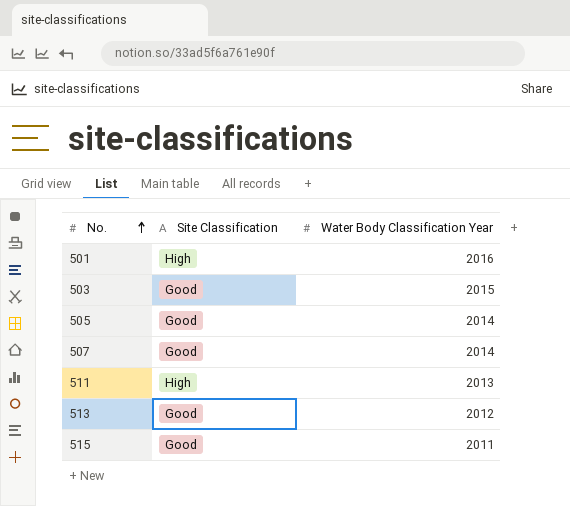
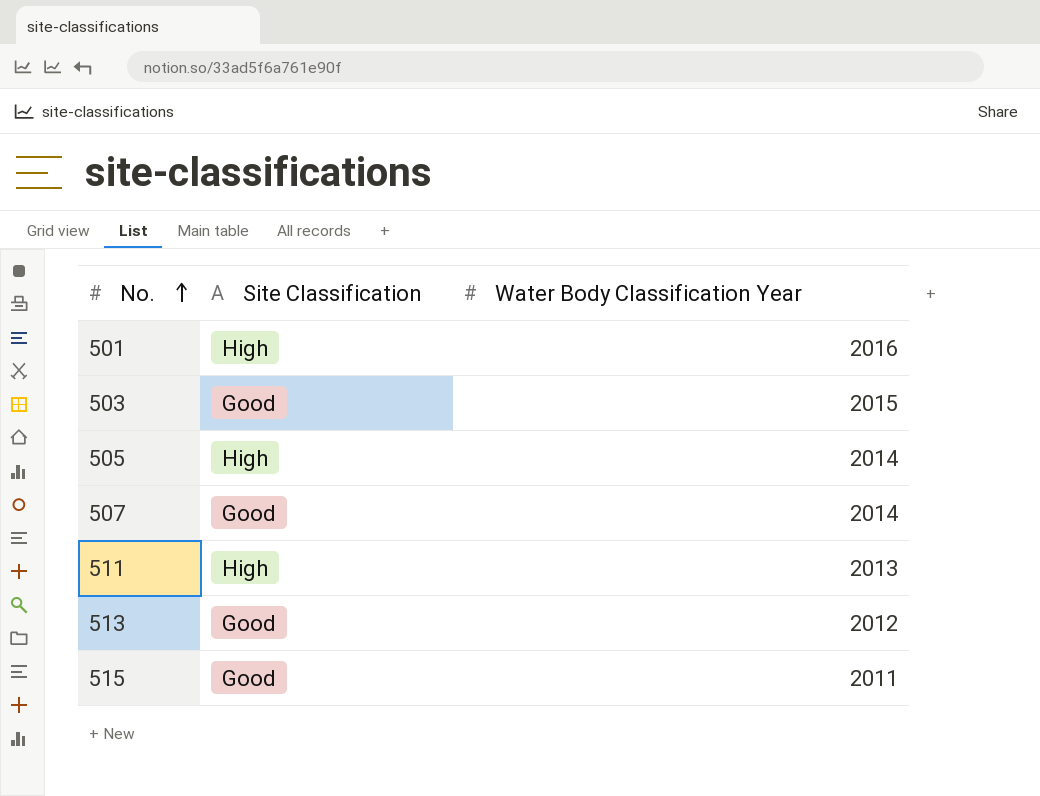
505 | Site Classification: Good -> High

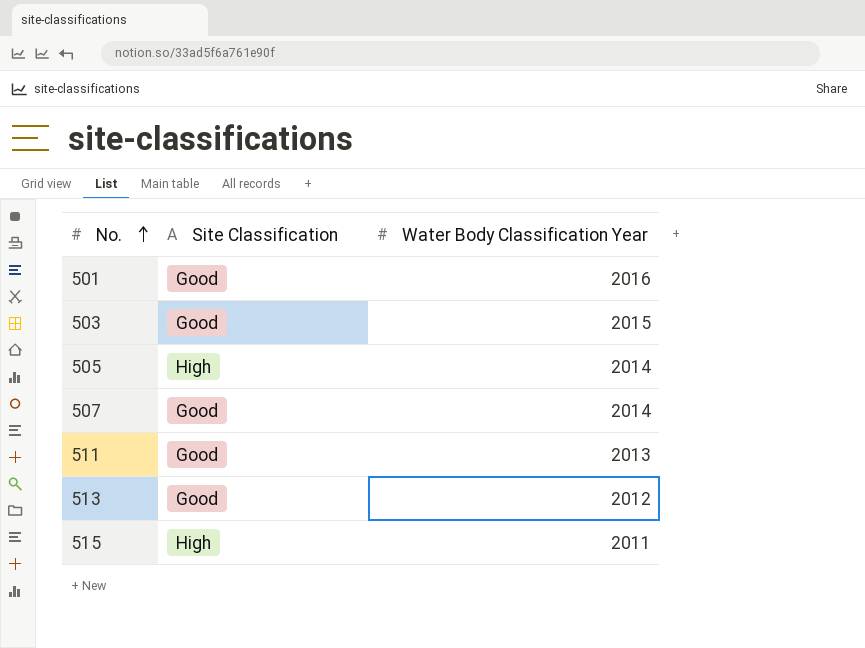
501 | Site Classification: High -> Good
511 | Site Classification: High -> Good
515 | Site Classification: Good -> High

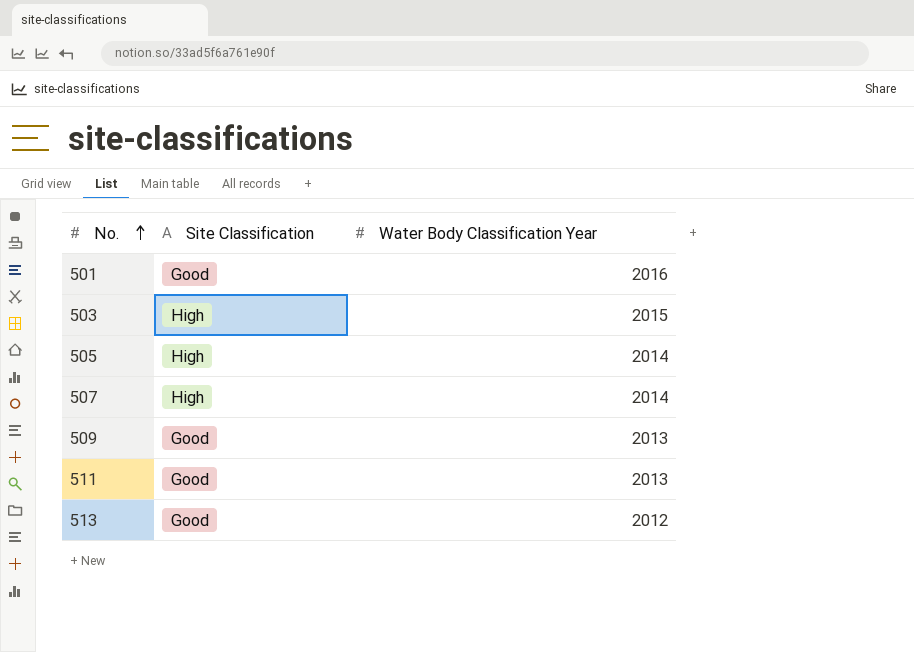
row 515: High | 2011 -> none
503 | Site Classification: Good -> High
507 | Site Classification: Good -> High
row 509: none -> Good | 2013

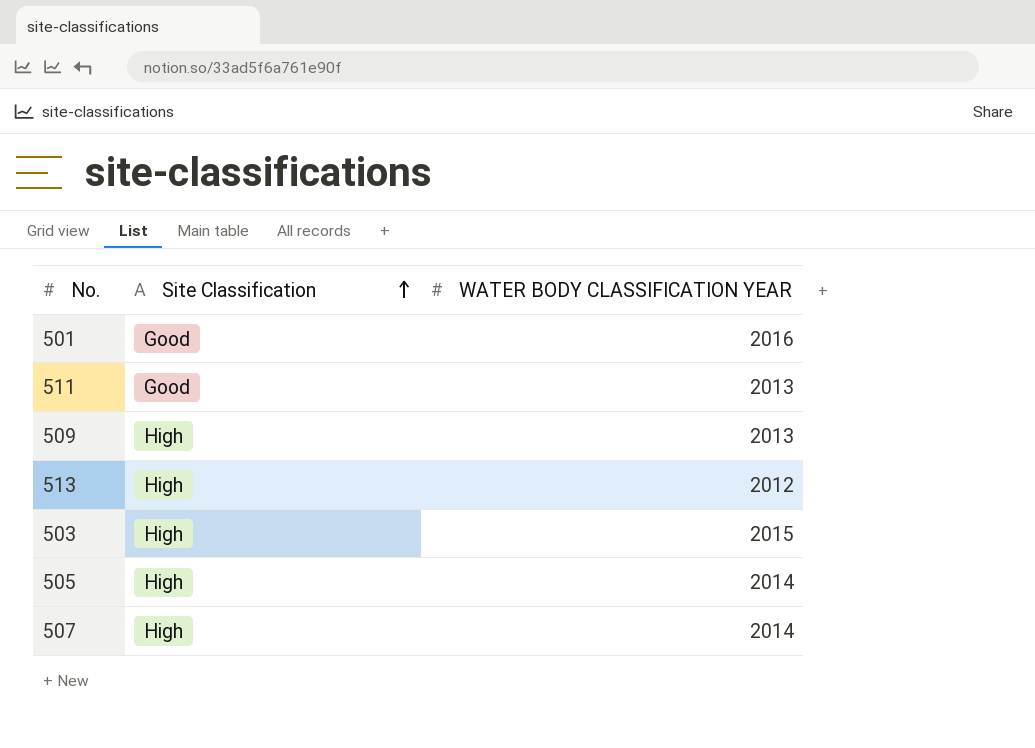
row order: No. ascending -> Site Classification ascending
column name: Water Body Classification Year -> WATER BODY CLASSIFICATION YEAR
509 | Site Classification: Good -> High
513 | Site Classification: Good -> High

